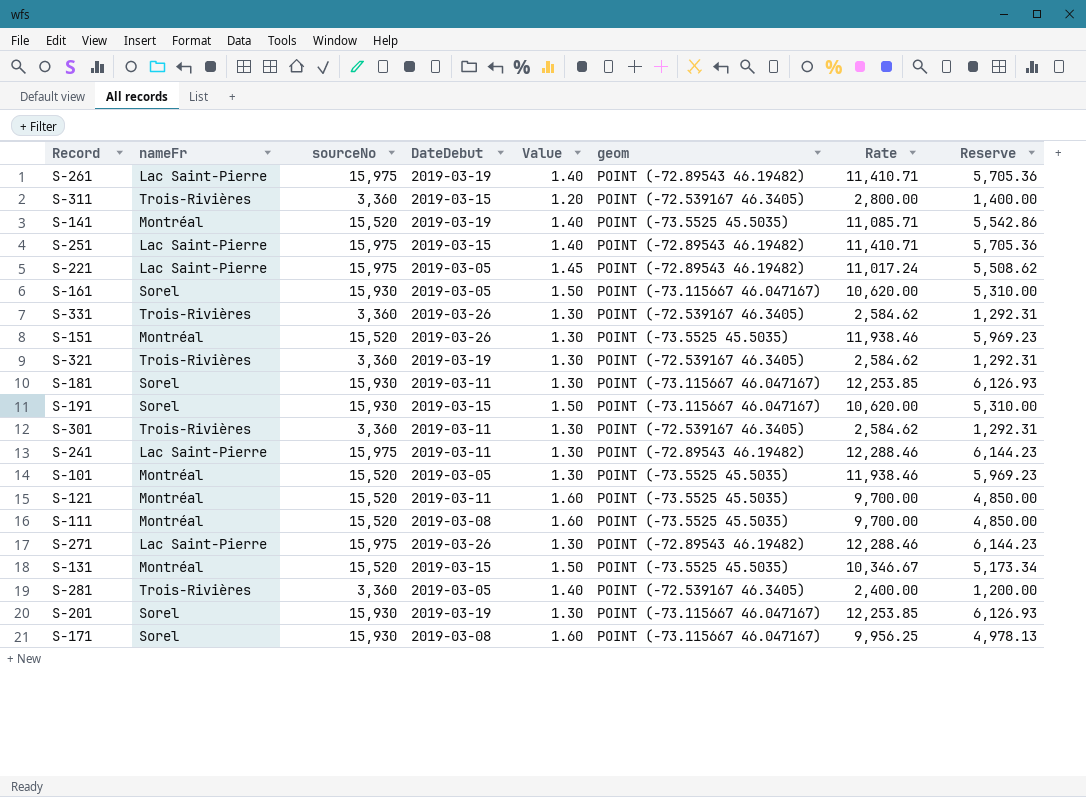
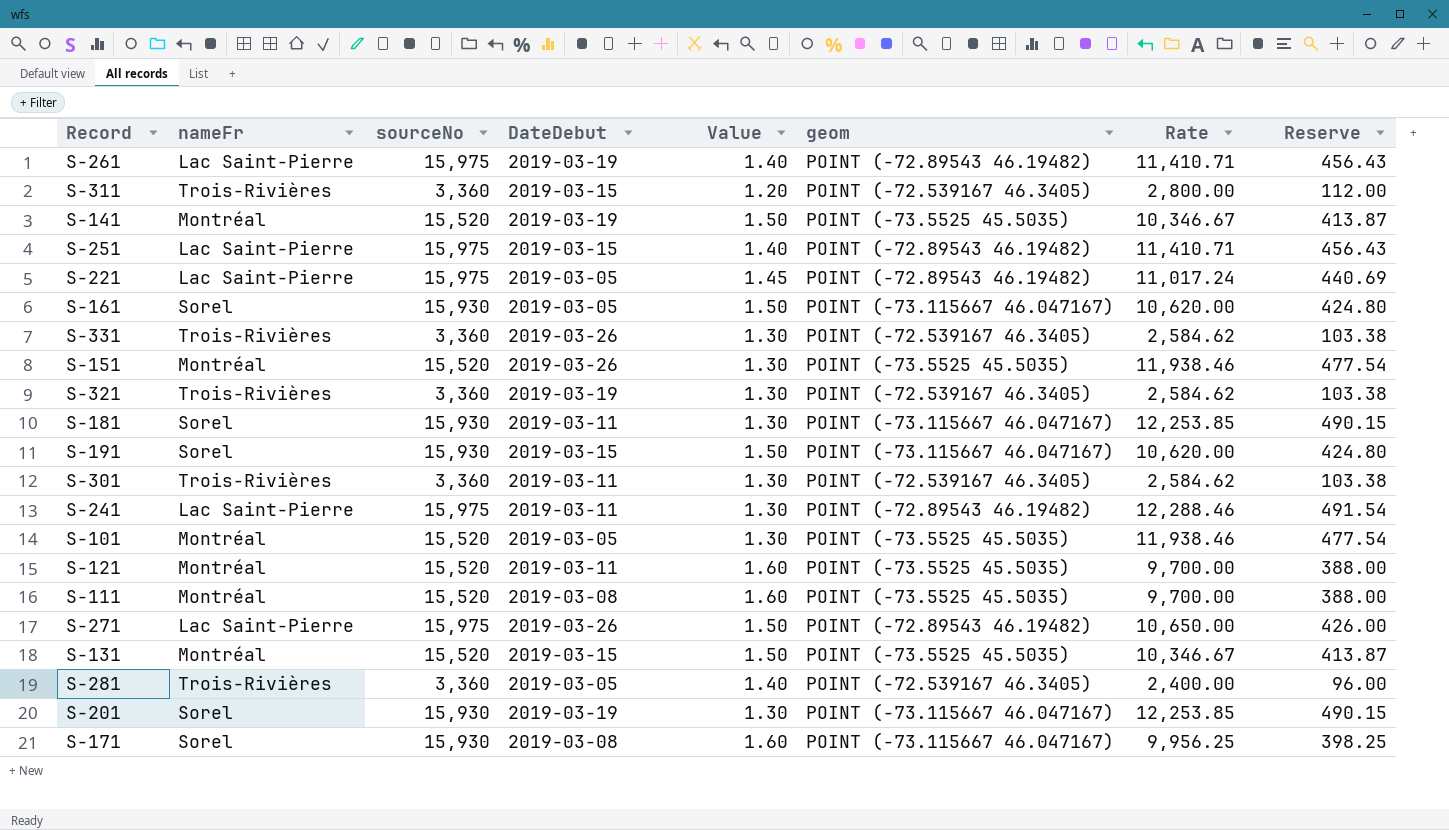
column Reserve | formula: [Rate] * 0.5 -> [Rate] * 0.04
S-141 | Value: 1.40 -> 1.50
S-141 | Rate: 11,085.71 -> 10,346.67
S-271 | Value: 1.30 -> 1.50
S-271 | Rate: 12,288.46 -> 10,650.00

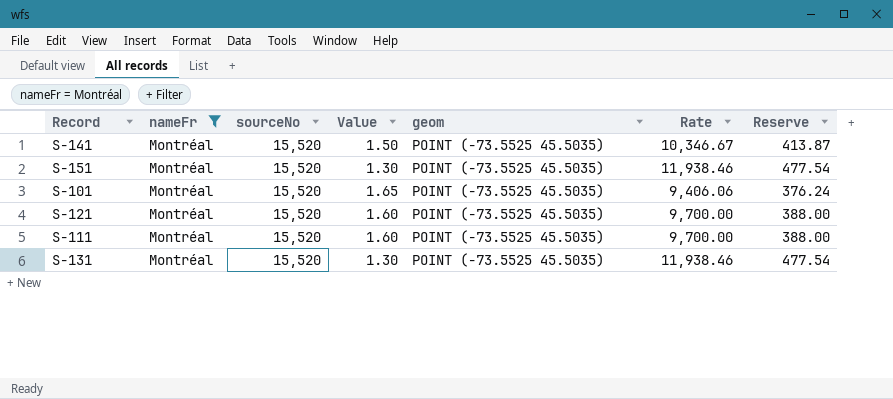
filter: none -> nameFr = Montréal
column DateDebut | position: 4 -> none
S-101 | Value: 1.30 -> 1.65
S-101 | Rate: 11,938.46 -> 9,406.06
S-101 | Reserve: 477.54 -> 376.24
S-131 | Value: 1.50 -> 1.30
S-131 | Rate: 10,346.67 -> 11,938.46
S-131 | Reserve: 413.87 -> 477.54

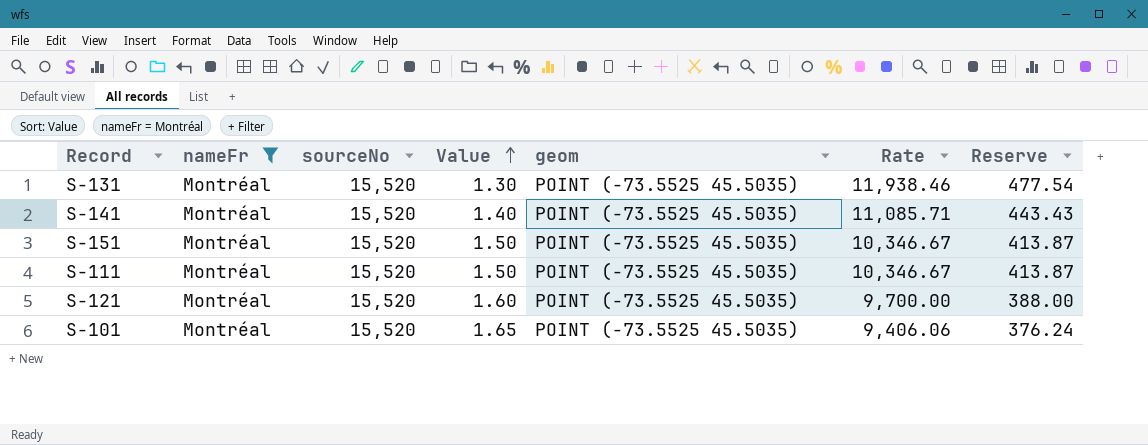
row order: none -> Value ascending
S-141 | Value: 1.50 -> 1.40
S-141 | Rate: 10,346.67 -> 11,085.71
S-141 | Reserve: 413.87 -> 443.43
S-151 | Value: 1.30 -> 1.50
S-151 | Rate: 11,938.46 -> 10,346.67
S-151 | Reserve: 477.54 -> 413.87
S-111 | Value: 1.60 -> 1.50
S-111 | Rate: 9,700.00 -> 10,346.67
S-111 | Reserve: 388.00 -> 413.87

